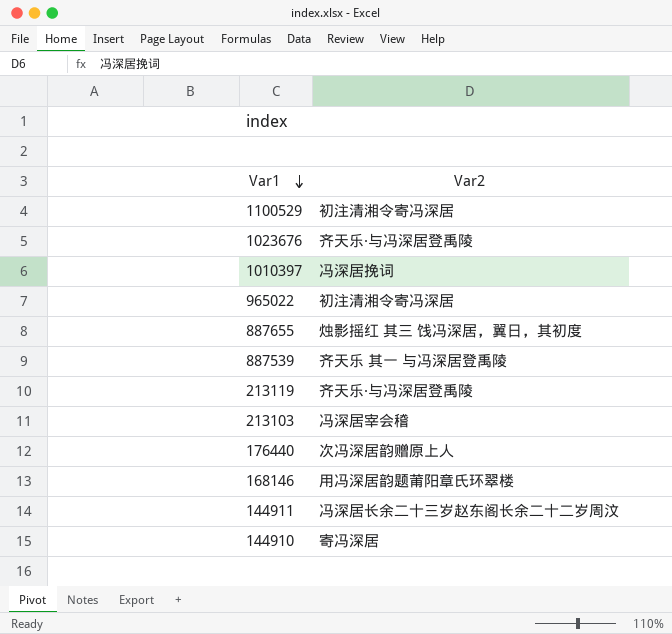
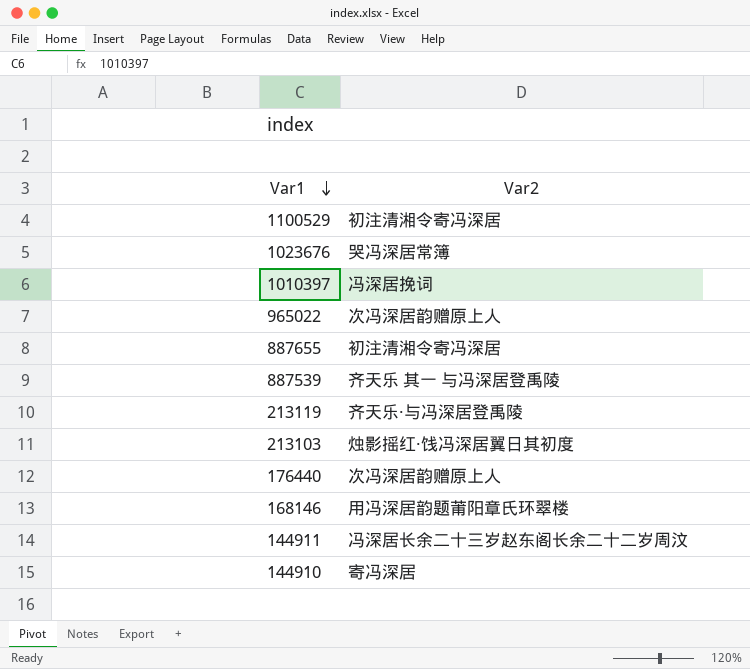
1023676 | Var2: 齐天乐·与冯深居登禹陵 -> 哭冯深居常簿
965022 | Var2: 初注清湘令寄冯深居 -> 次冯深居韵赠原上人
887655 | Var2: 烛影摇红 其三 饯冯深居，翼日，其初度 -> 初注清湘令寄冯深居
213103 | Var2: 冯深居宰会稽 -> 烛影摇红·饯冯深居翼日其初度

